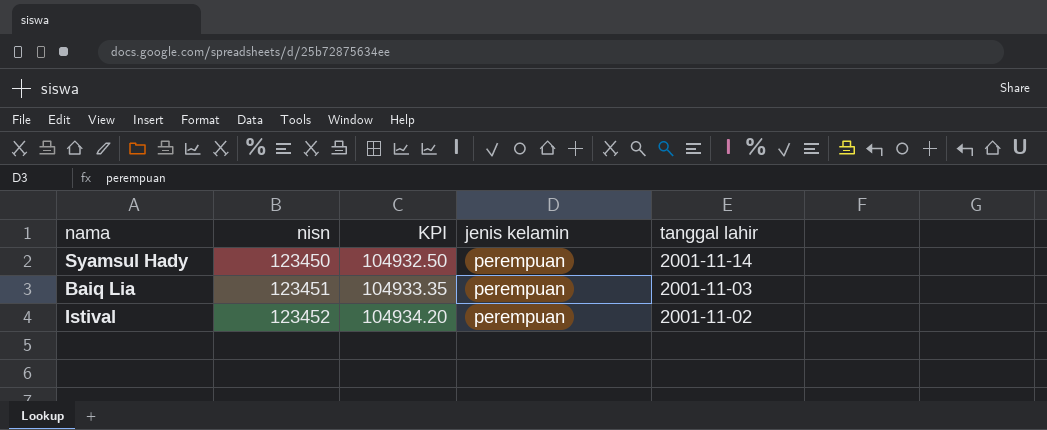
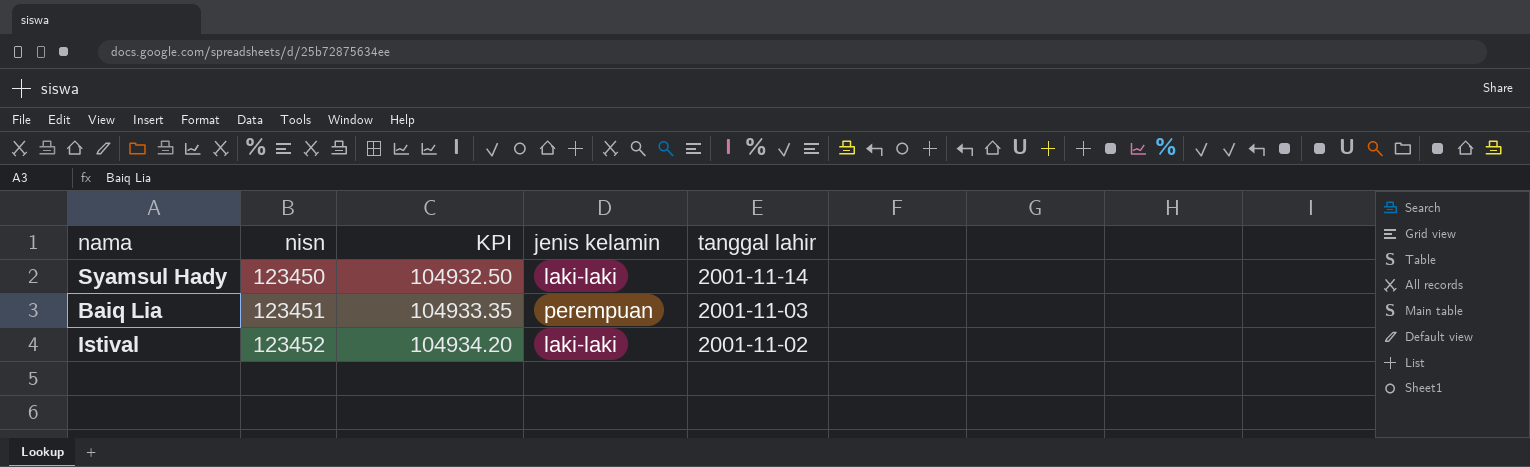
Syamsul Hady | jenis kelamin: perempuan -> laki-laki
Istival | jenis kelamin: perempuan -> laki-laki

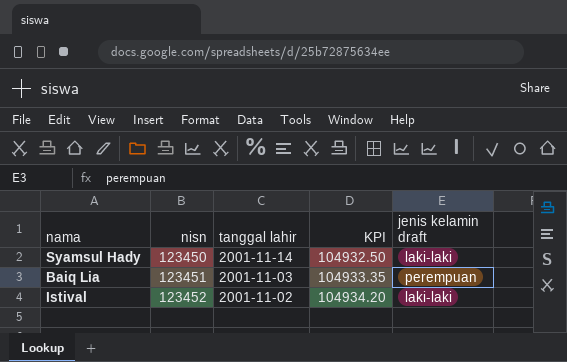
column tanggal lahir | position: 5 -> 3
column name: jenis kelamin -> jenis kelamin draft

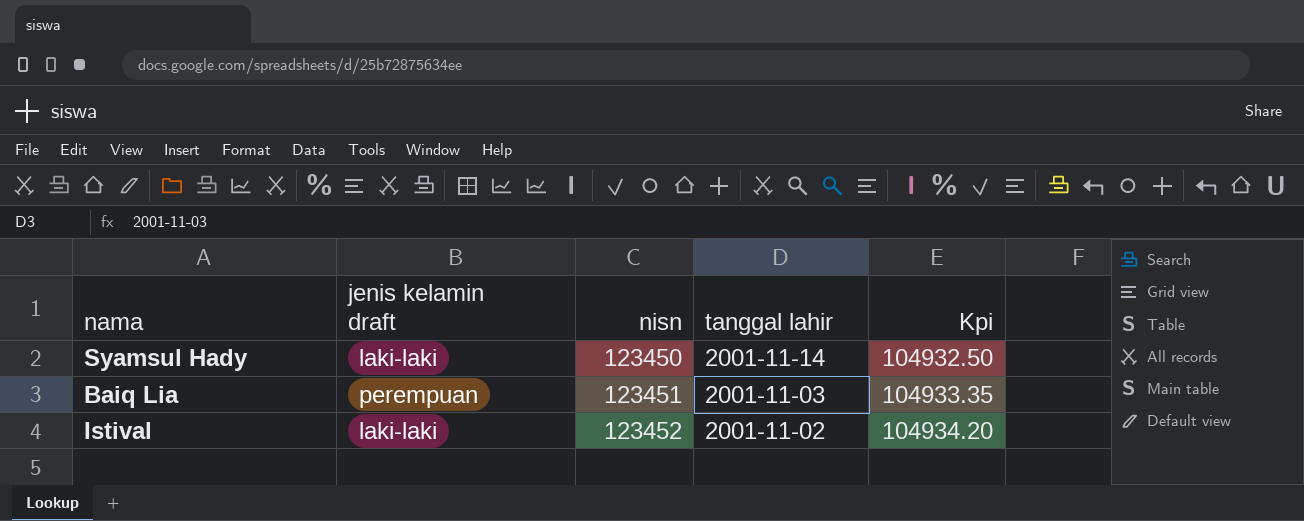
column jenis kelamin draft | position: 5 -> 2
column name: KPI -> Kpi

